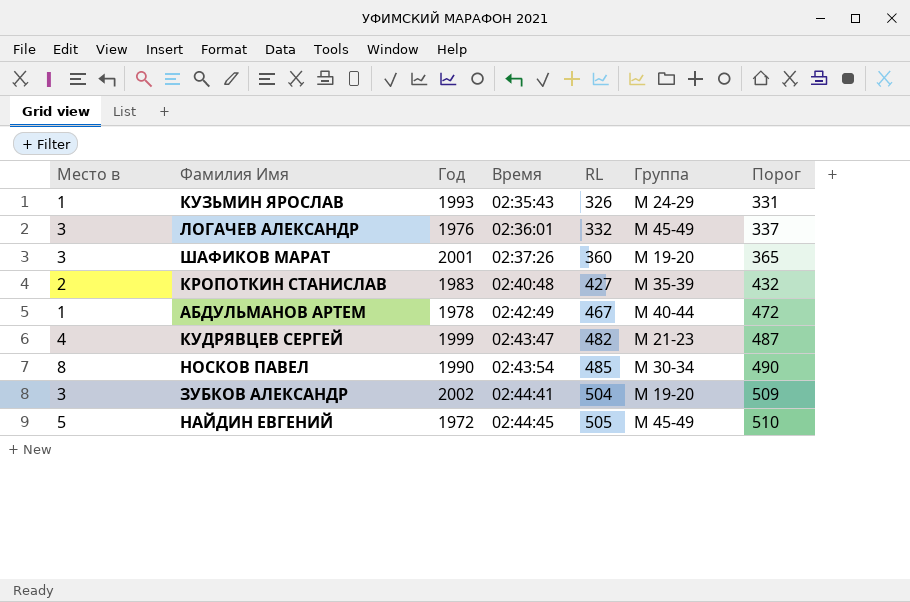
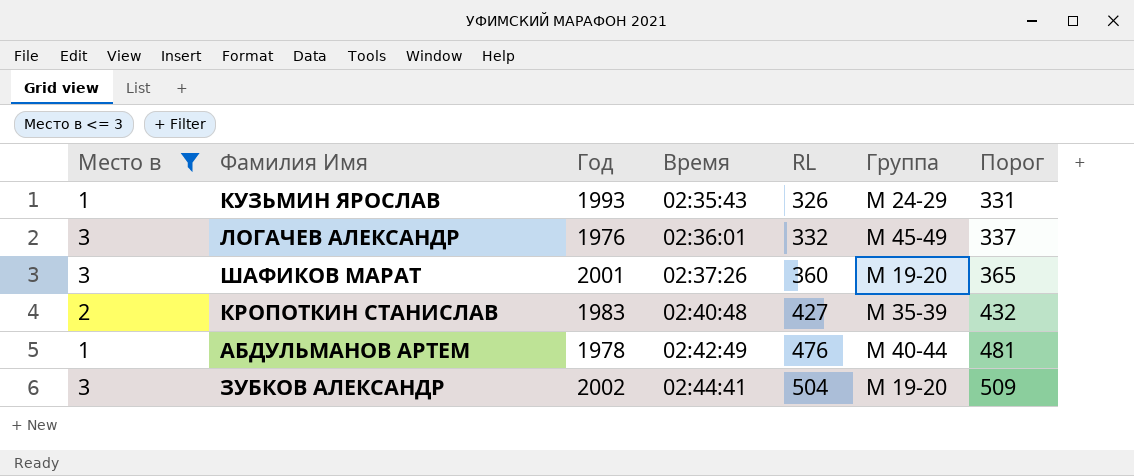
filter: none -> Место в <= 3
АБДУЛЬМАНОВ АРТЕМ | RL: 467 -> 476
АБДУЛЬМАНОВ АРТЕМ | Порог: 472 -> 481

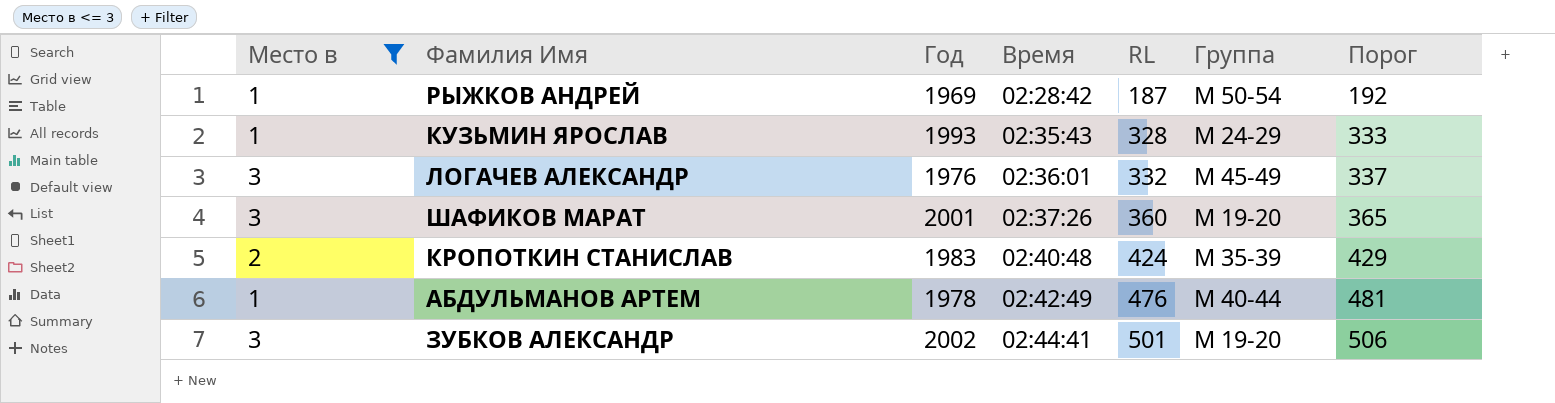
row РЫЖКОВ АНДРЕЙ: none -> 1 | 1969 | 02:28:42 | 187 | М 50-54 | 192
КУЗЬМИН ЯРОСЛАВ | RL: 326 -> 328
КУЗЬМИН ЯРОСЛАВ | Порог: 331 -> 333
КРОПОТКИН СТАНИСЛАВ | RL: 427 -> 424
КРОПОТКИН СТАНИСЛАВ | Порог: 432 -> 429
ЗУБКОВ АЛЕКСАНДР | RL: 504 -> 501
ЗУБКОВ АЛЕКСАНДР | Порог: 509 -> 506

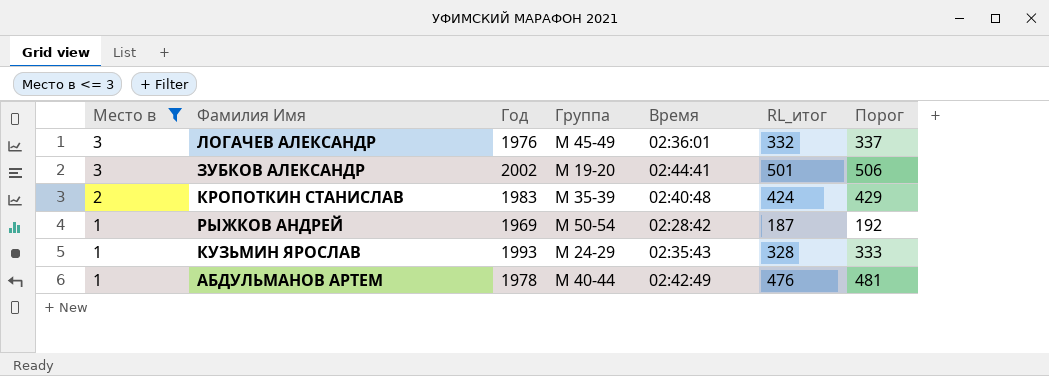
row order: Время ascending -> Место в descending
column Группа | position: 6 -> 4
column name: RL -> RL_итог
row ШАФИКОВ МАРАТ: 3 | 2001 | 02:37:26 | 360 | М 19-20 | 365 -> none

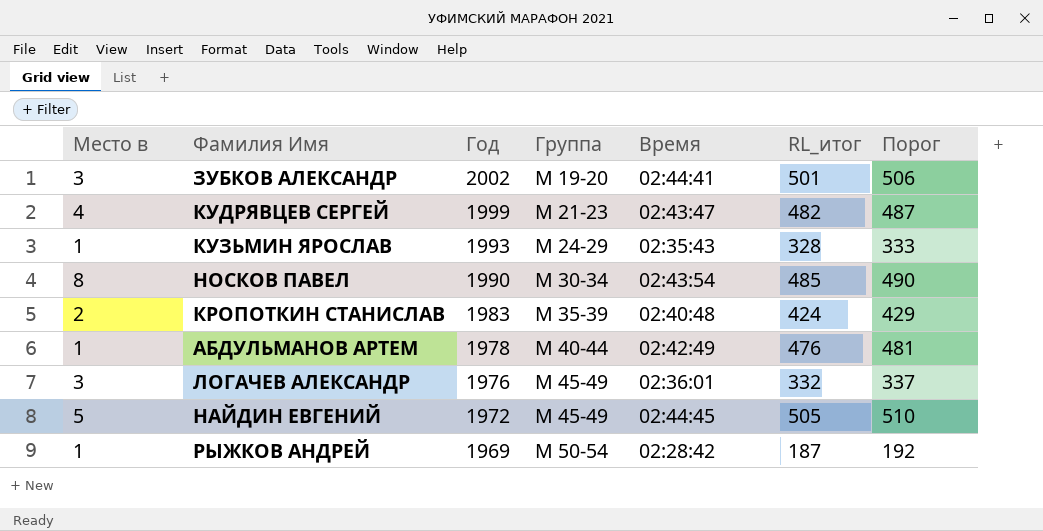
filter: Место в <= 3 -> none
row order: Место в descending -> Год descending

